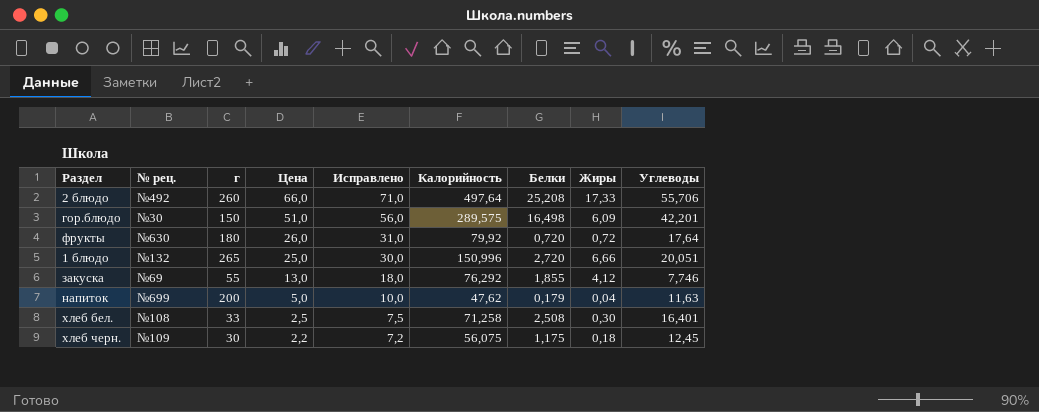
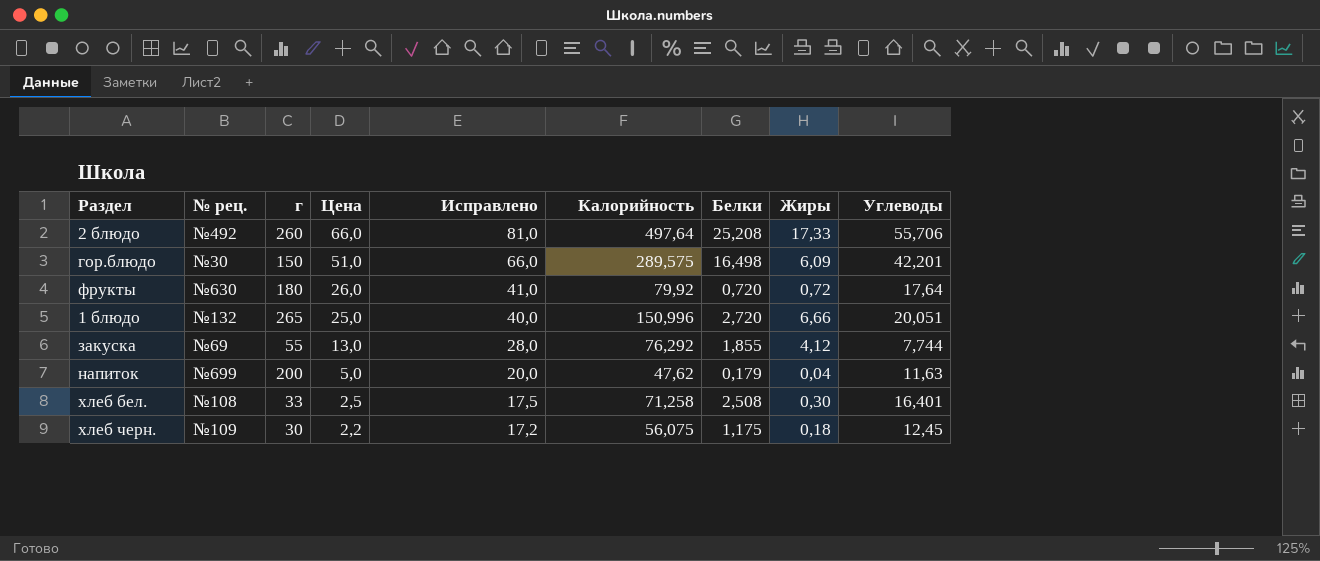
column Исправлено | formula: [Цена] + 5 -> [Цена] + 15
закуска | Углеводы: 7,746 -> 7,744

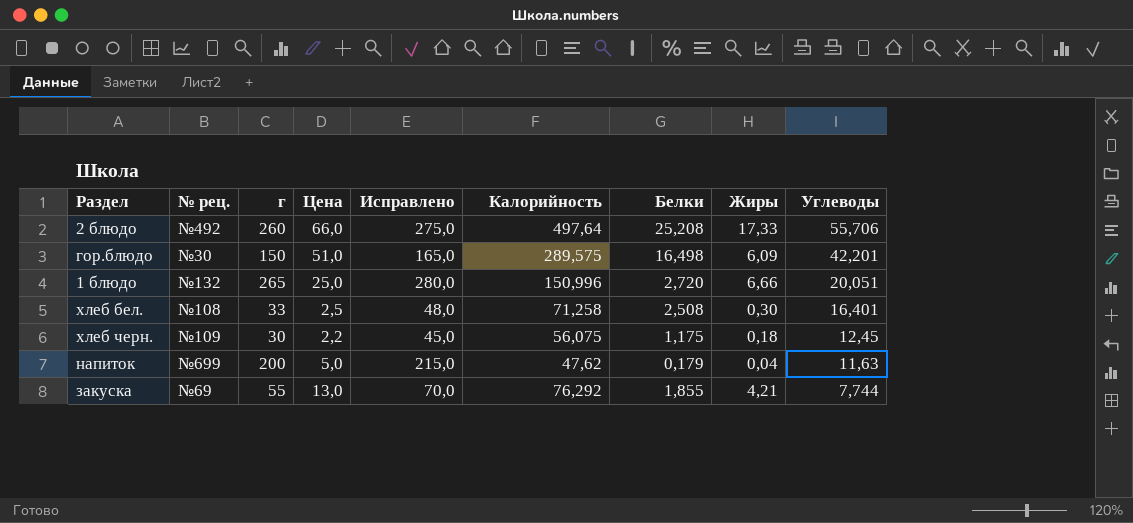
row order: Цена descending -> Углеводы descending
column Исправлено | formula: [Цена] + 15 -> [г] + 15
row фрукты: №630 | 180 | 26,0 | 41,0 | 79,92 | 0,720 | 0,72 | 17,64 -> none
закуска | Жиры: 4,12 -> 4,21

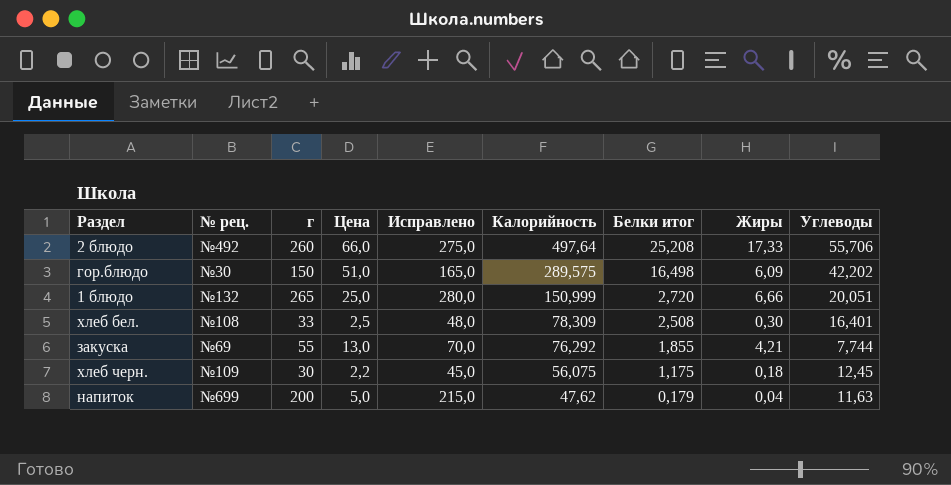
row order: Углеводы descending -> Калорийность descending
column name: Белки -> Белки итог
гор.блюдо | Углеводы: 42,201 -> 42,202
1 блюдо | Калорийность: 150,996 -> 150,999
хлеб бел. | Калорийность: 71,258 -> 78,309

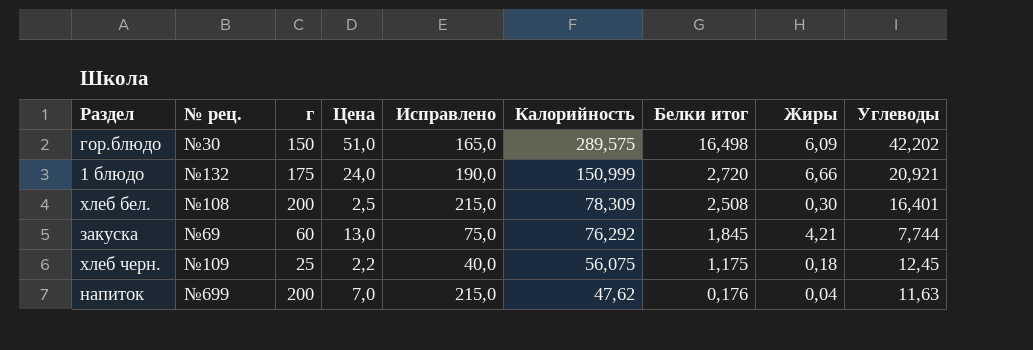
row 2 блюдо: №492 | 260 | 66,0 | 275,0 | 497,64 | 25,208 | 17,33 | 55,706 -> none
1 блюдо | г: 265 -> 175
1 блюдо | Цена: 25,0 -> 24,0
1 блюдо | Исправлено: 280,0 -> 190,0
1 блюдо | Углеводы: 20,051 -> 20,921
хлеб бел. | г: 33 -> 200
хлеб бел. | Исправлено: 48,0 -> 215,0
закуска | г: 55 -> 60
закуска | Исправлено: 70,0 -> 75,0
закуска | Белки итог: 1,855 -> 1,845
хлеб черн. | г: 30 -> 25
хлеб черн. | Исправлено: 45,0 -> 40,0
напиток | Цена: 5,0 -> 7,0
напиток | Белки итог: 0,179 -> 0,176

